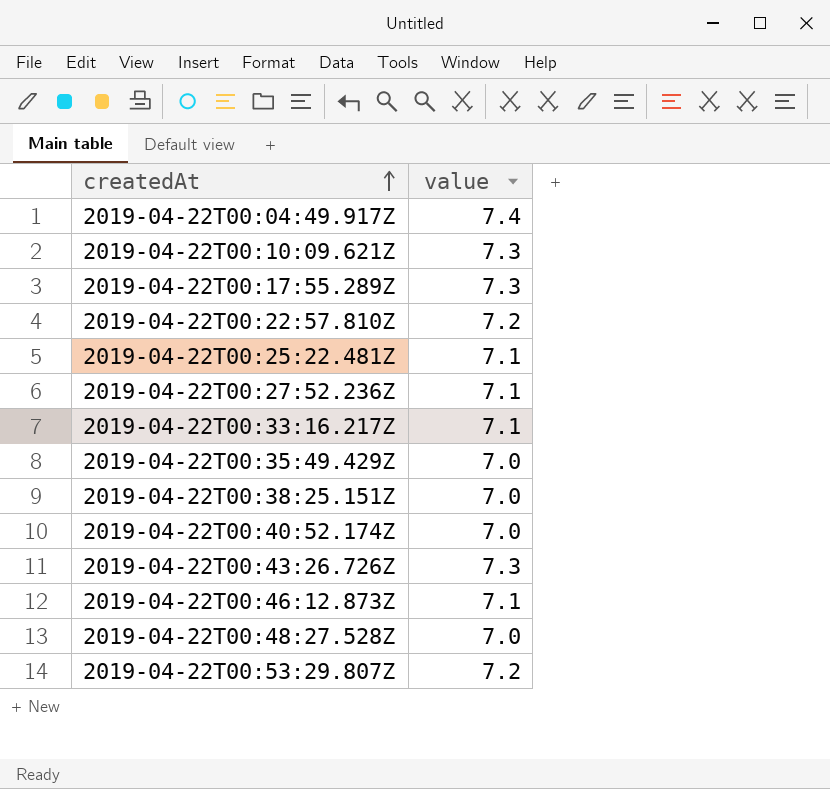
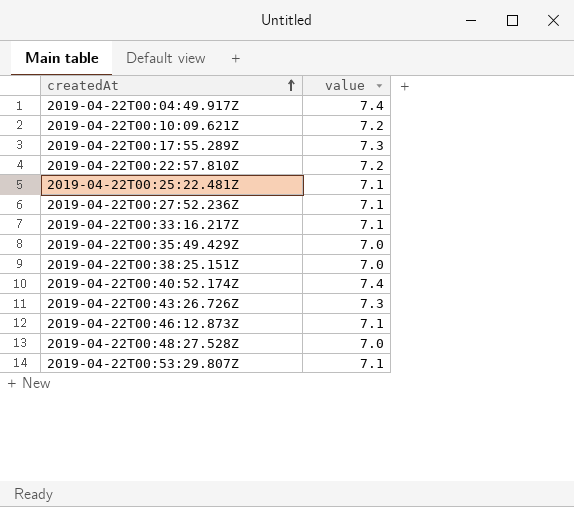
2019-04-22T00:10:09.621Z | value: 7.3 -> 7.2
2019-04-22T00:40:52.174Z | value: 7.0 -> 7.4
2019-04-22T00:53:29.807Z | value: 7.2 -> 7.1

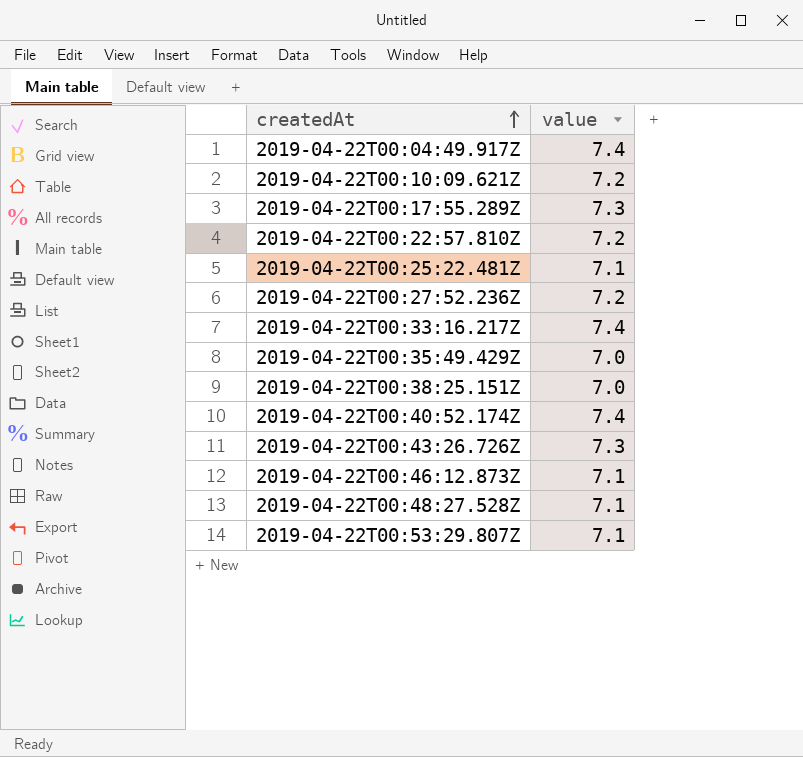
2019-04-22T00:27:52.236Z | value: 7.1 -> 7.2
2019-04-22T00:33:16.217Z | value: 7.1 -> 7.4
2019-04-22T00:48:27.528Z | value: 7.0 -> 7.1

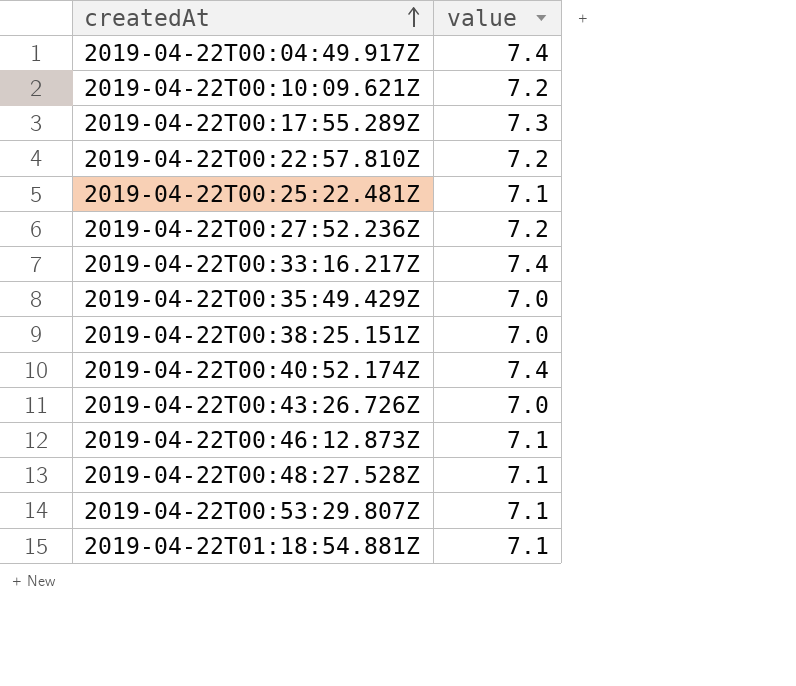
2019-04-22T00:43:26.726Z | value: 7.3 -> 7.0
row 2019-04-22T01:18:54.881Z: none -> 7.1

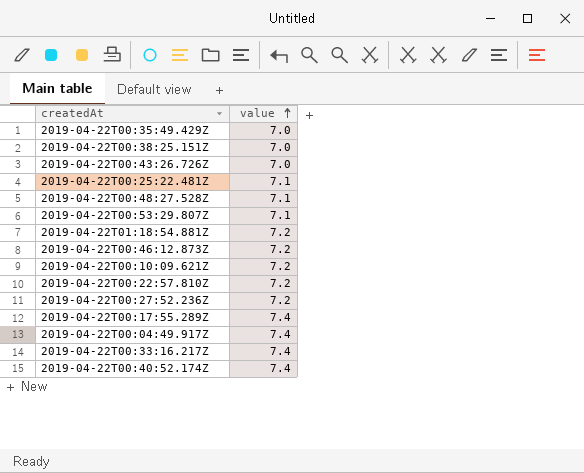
row order: createdAt ascending -> value ascending
2019-04-22T01:18:54.881Z | value: 7.1 -> 7.2
2019-04-22T00:46:12.873Z | value: 7.1 -> 7.2
2019-04-22T00:17:55.289Z | value: 7.3 -> 7.4

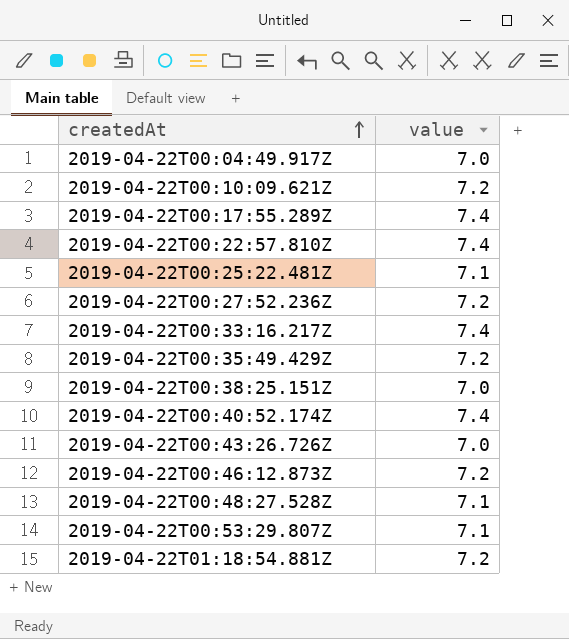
row order: value ascending -> createdAt ascending
2019-04-22T00:04:49.917Z | value: 7.4 -> 7.0
2019-04-22T00:22:57.810Z | value: 7.2 -> 7.4
2019-04-22T00:35:49.429Z | value: 7.0 -> 7.2

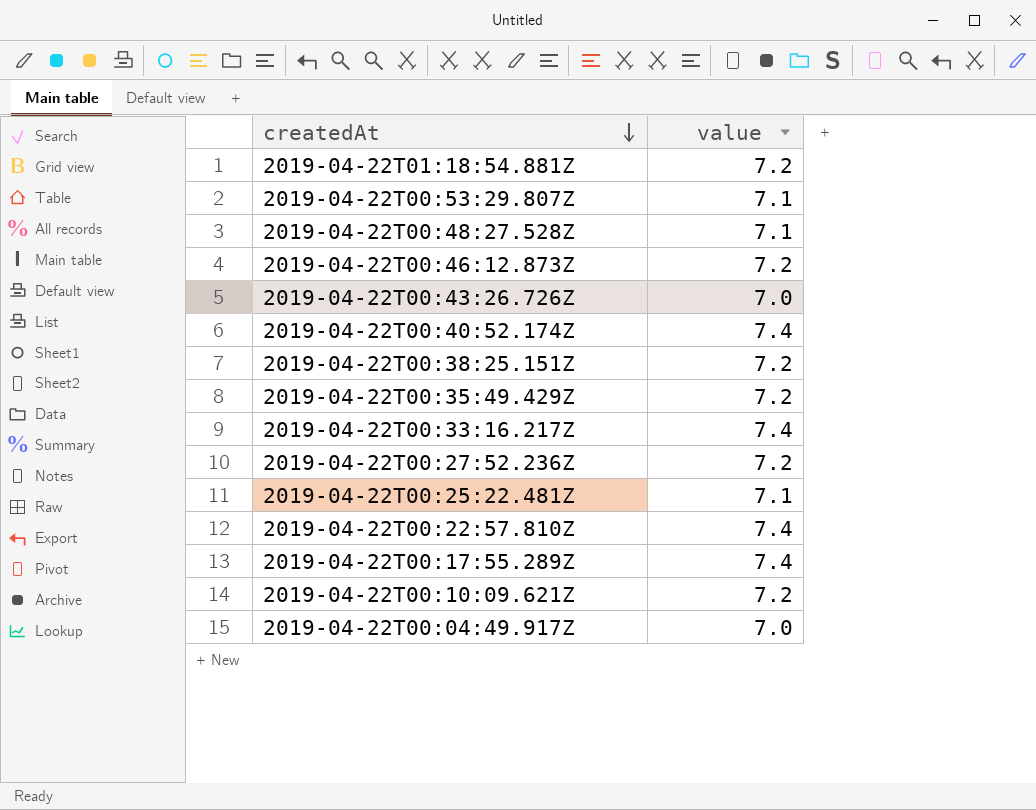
row order: createdAt ascending -> createdAt descending
2019-04-22T00:38:25.151Z | value: 7.0 -> 7.2

